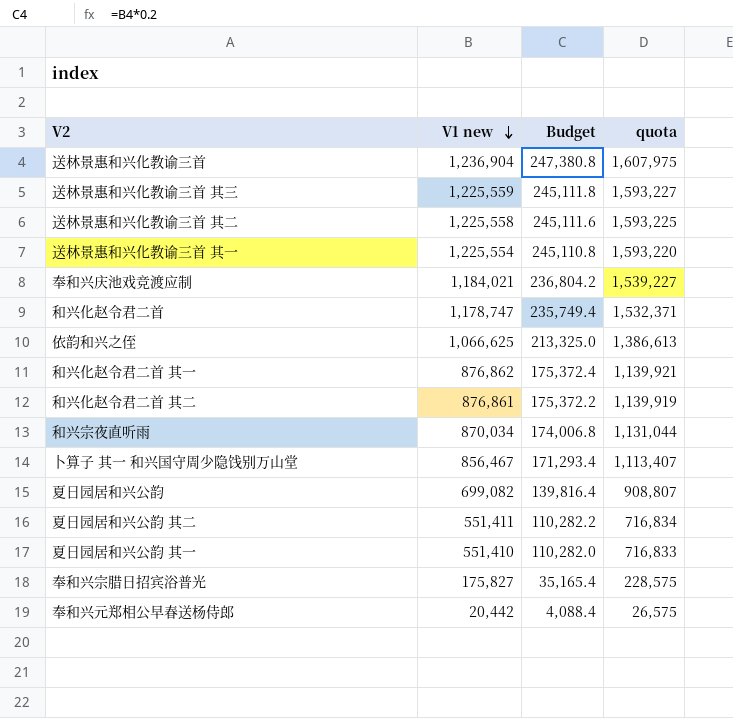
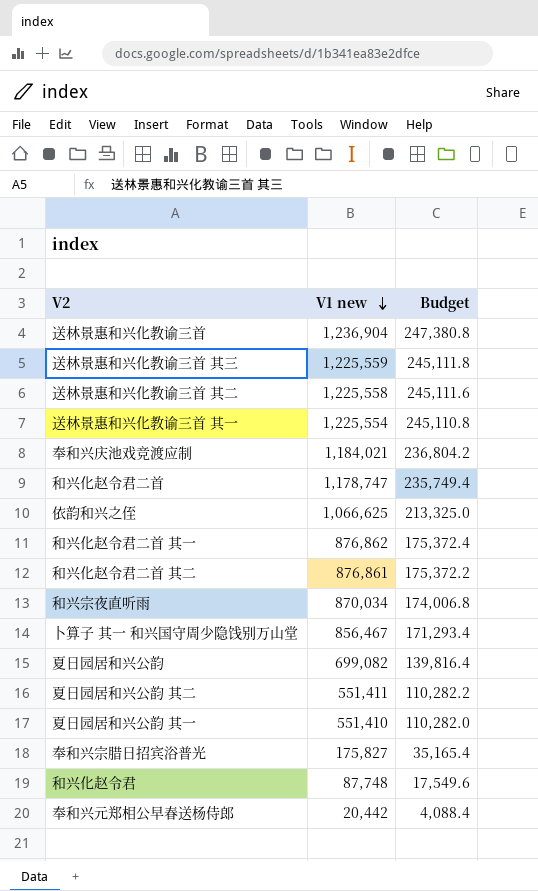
column quota | formula: [V1 new] * 1.3 -> none
row 和兴化赵令君: none -> 87,748 | 17,549.6

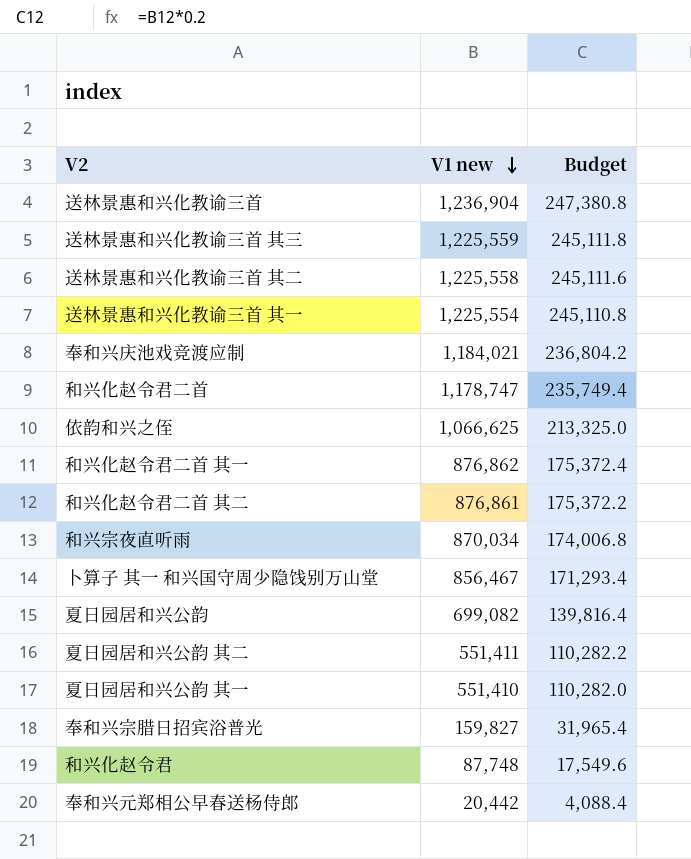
奉和兴宗腊日招宾浴普光 | V1 new: 175,827 -> 159,827
奉和兴宗腊日招宾浴普光 | Budget: 35,165.4 -> 31,965.4

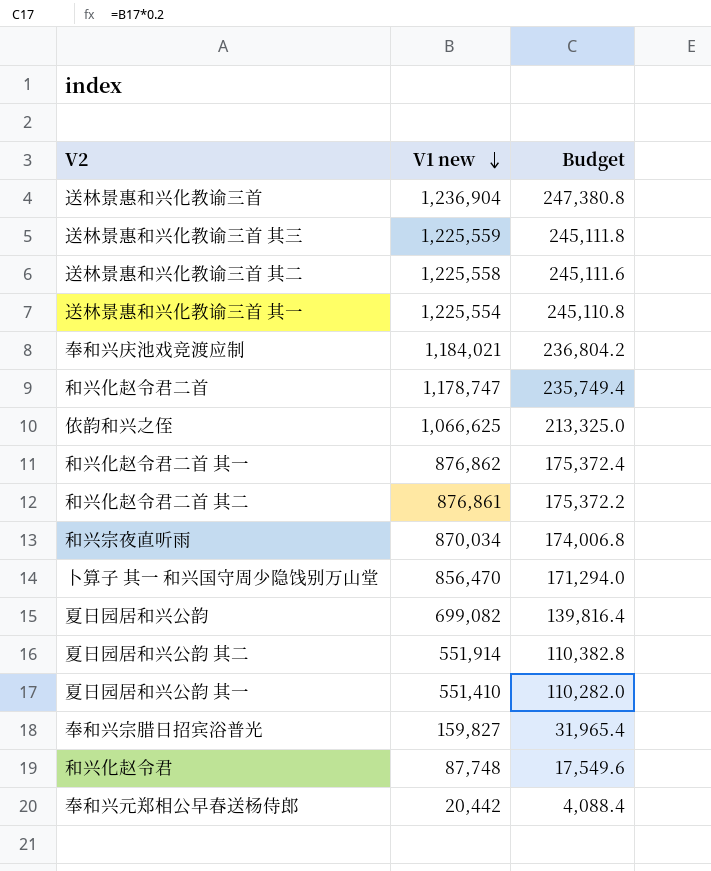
卜算子 其一 和兴国守周少隐饯别万山堂 | V1 new: 856,467 -> 856,470
卜算子 其一 和兴国守周少隐饯别万山堂 | Budget: 171,293.4 -> 171,294.0
夏日园居和兴公韵 其二 | V1 new: 551,411 -> 551,914
夏日园居和兴公韵 其二 | Budget: 110,282.2 -> 110,382.8

